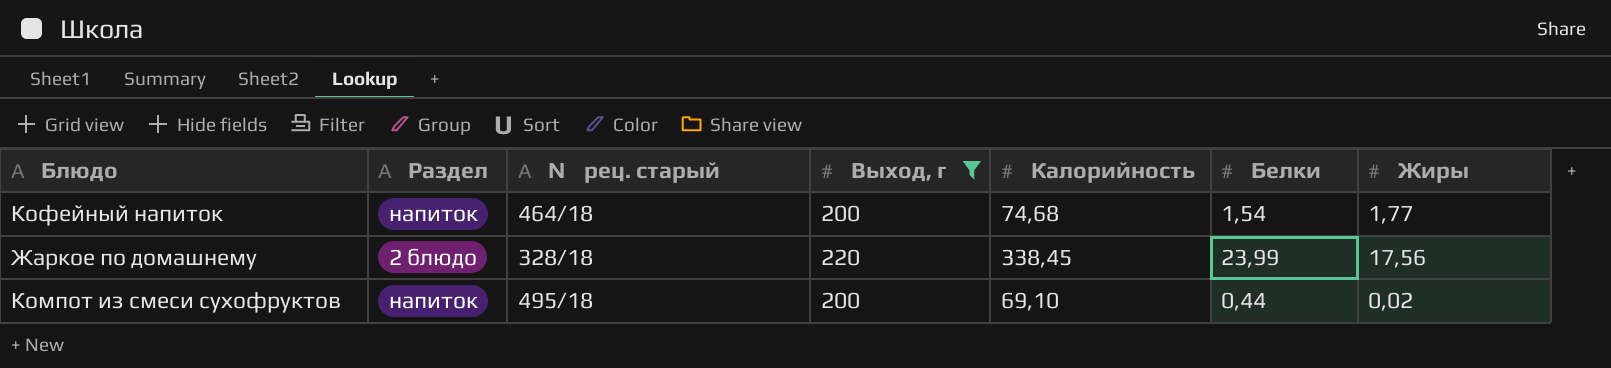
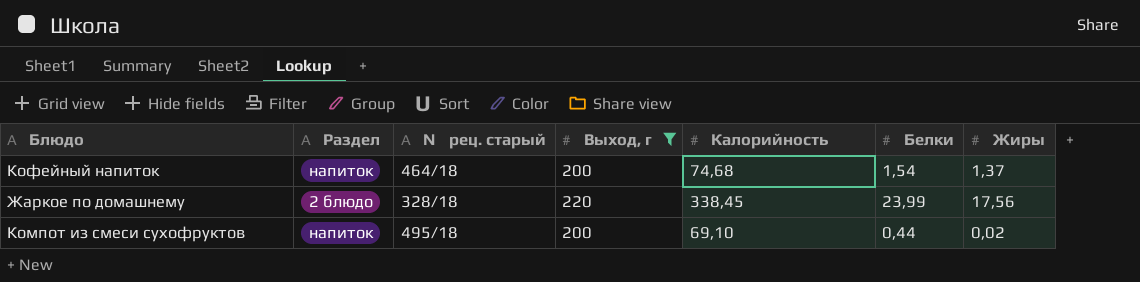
Кофейный напиток | Жиры: 1,77 -> 1,37

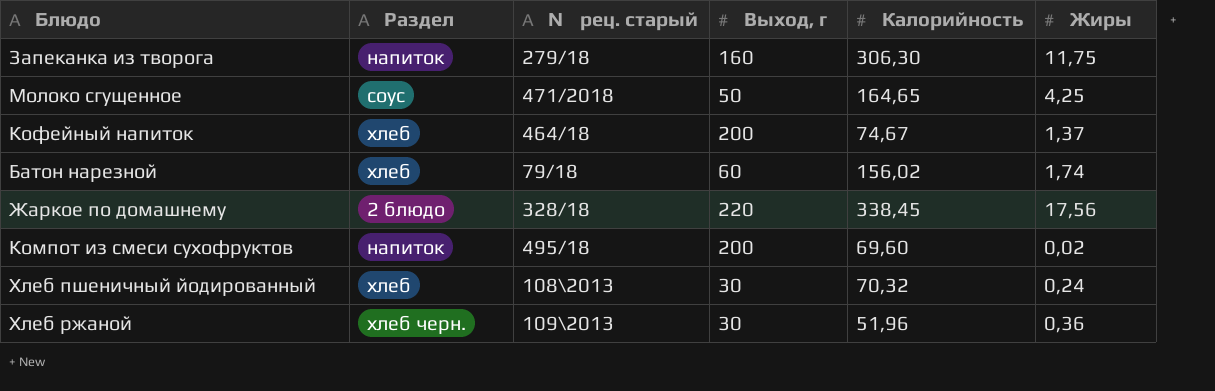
filter: Выход, г >= 200 -> none
column Белки | position: 6 -> none
Кофейный напиток | Раздел: напиток -> хлеб
Кофейный напиток | Калорийность: 74,68 -> 74,67
Компот из смеси сухофруктов | Калорийность: 69,10 -> 69,60

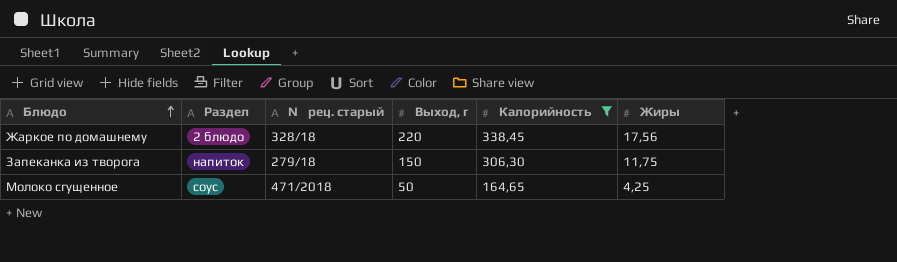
filter: none -> Калорийность >= 164,65
row order: none -> Блюдо ascending
Запеканка из творога | Выход, г: 160 -> 150

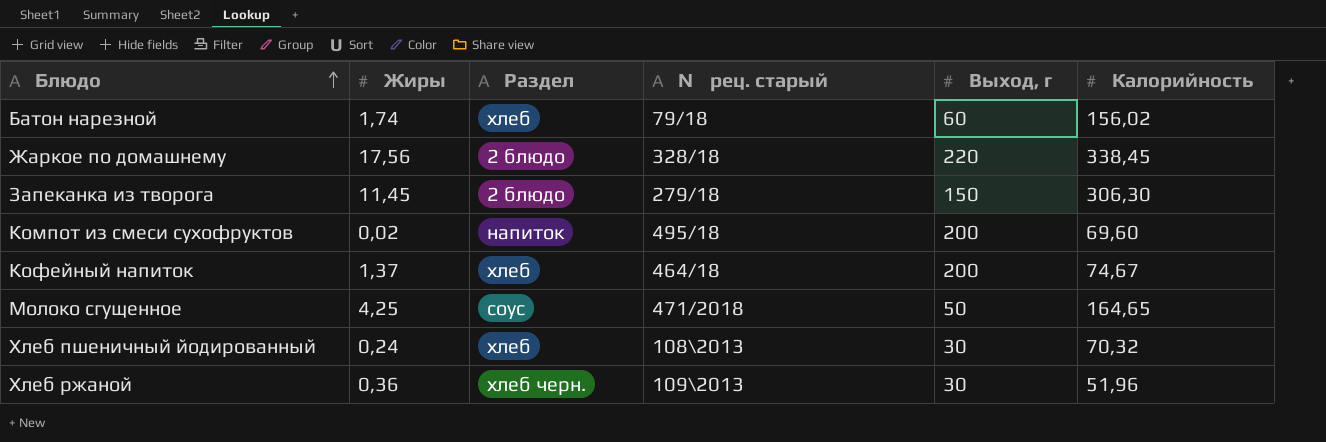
filter: Калорийность >= 164,65 -> none
column Жиры | position: 6 -> 2
Запеканка из творога | Жиры: 11,75 -> 11,45
Запеканка из творога | Раздел: напиток -> 2 блюдо

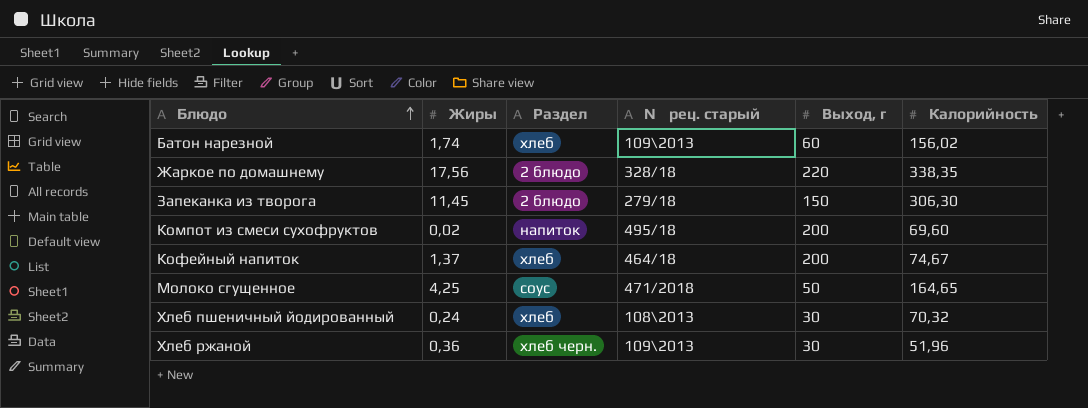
Батон нарезной | № рец. старый: 79/18 -> 109\2013
Жаркое по домашнему | Калорийность: 338,45 -> 338,35

